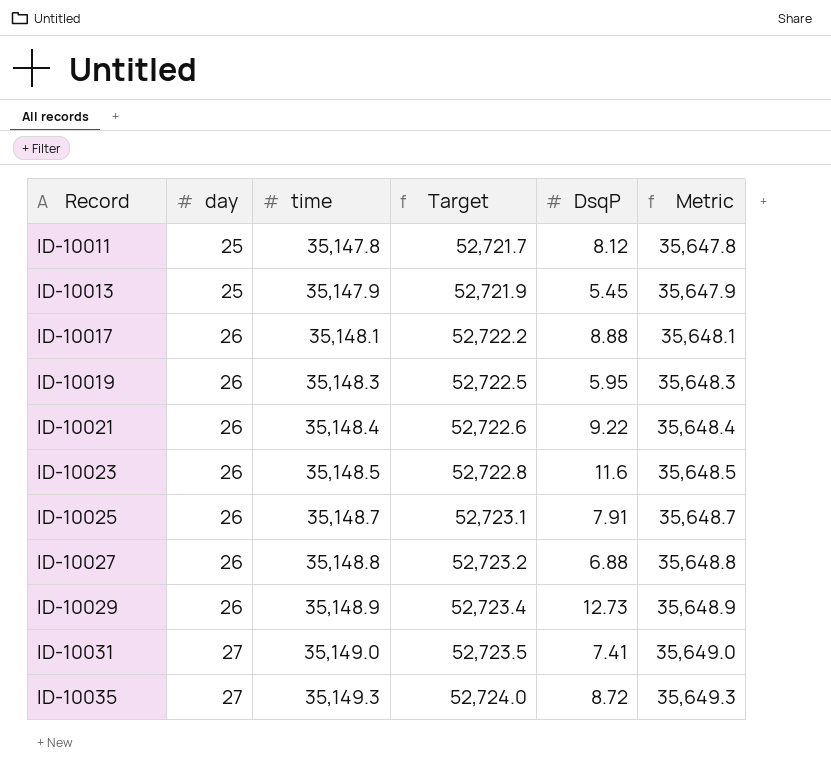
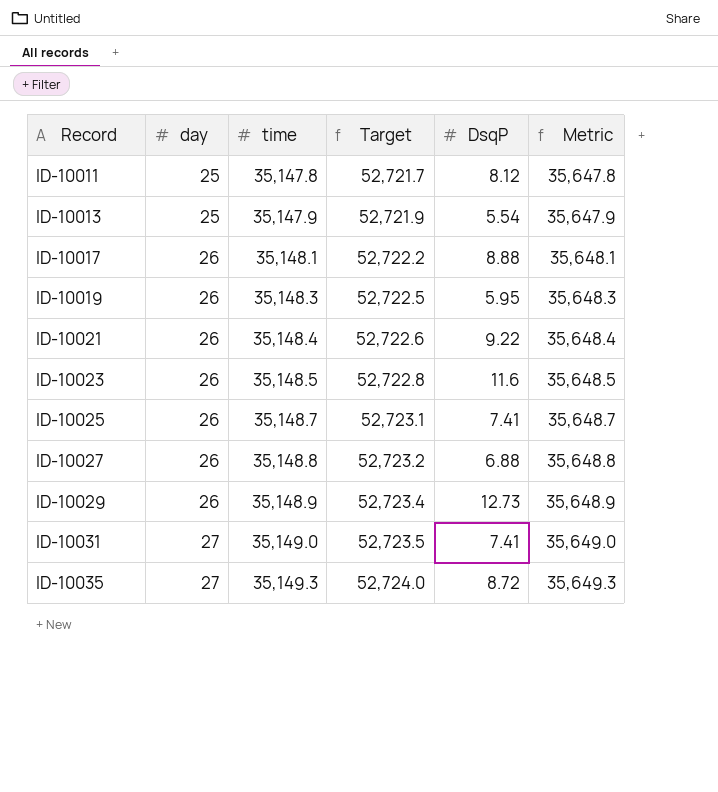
ID-10013 | DsqP: 5.45 -> 5.54
ID-10025 | DsqP: 7.91 -> 7.41

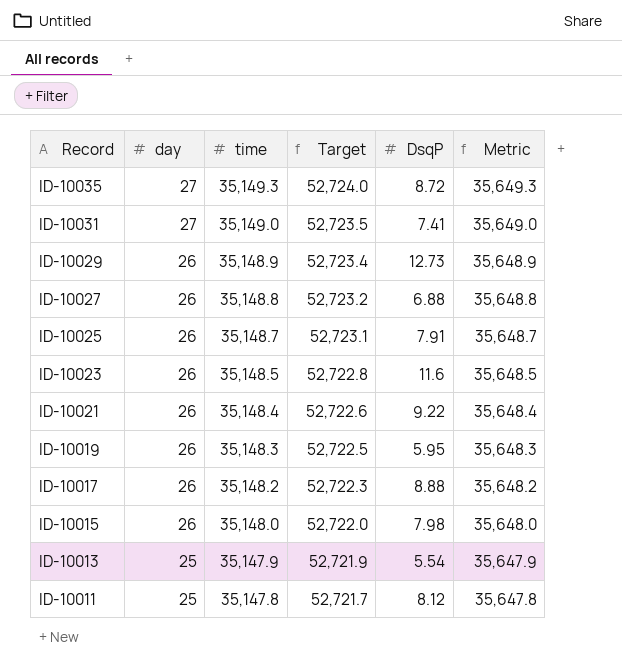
row order: Record ascending -> Record descending
ID-10025 | DsqP: 7.41 -> 7.91
ID-10017 | time: 35,148.1 -> 35,148.2
ID-10017 | Target: 52,722.2 -> 52,722.3
ID-10017 | Metric: 35,648.1 -> 35,648.2
row ID-10015: none -> 26 | 35,148.0 | 52,722.0 | 7.98 | 35,648.0

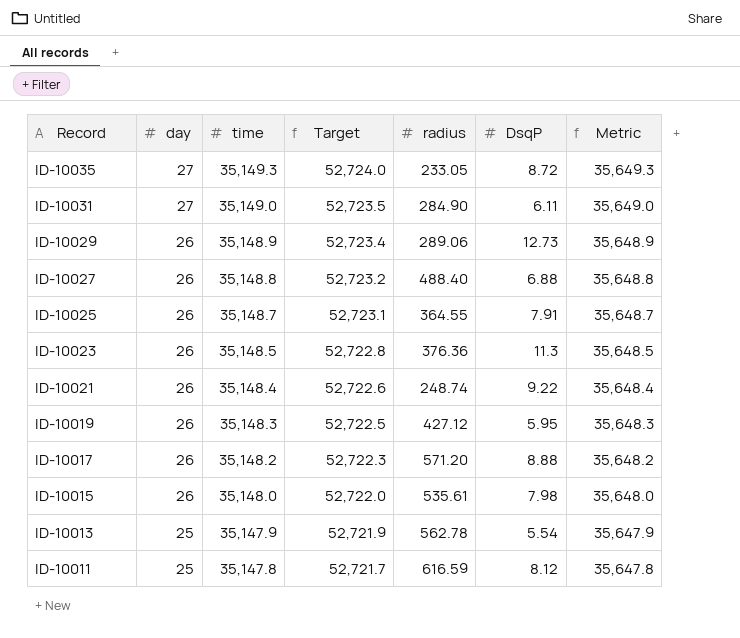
column radius | position: none -> 5
ID-10031 | DsqP: 7.41 -> 6.11
ID-10023 | DsqP: 11.6 -> 11.3

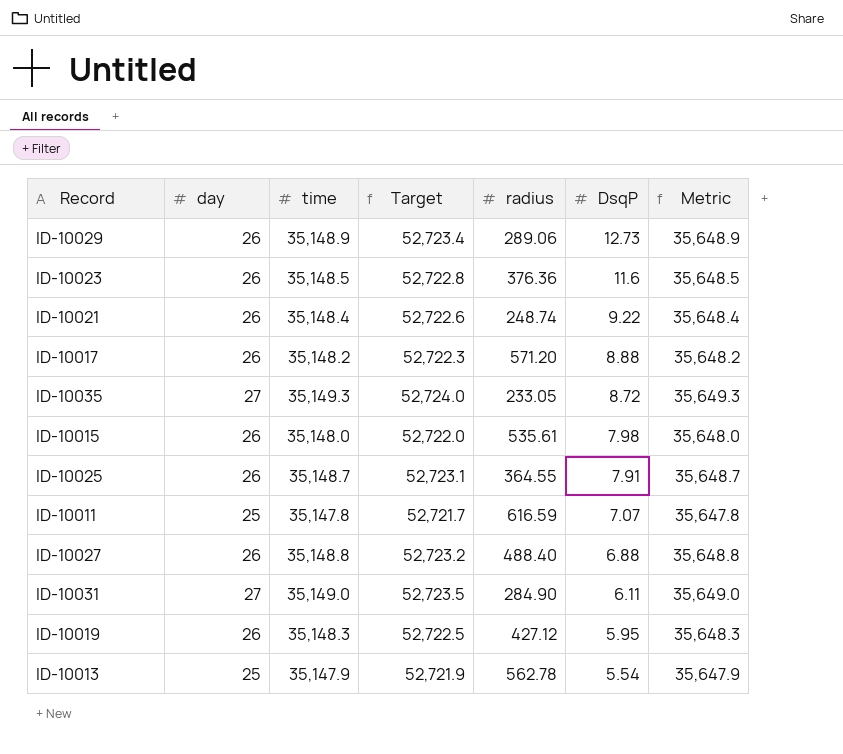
row order: Record descending -> DsqP descending
ID-10023 | DsqP: 11.3 -> 11.6
ID-10011 | DsqP: 8.12 -> 7.07

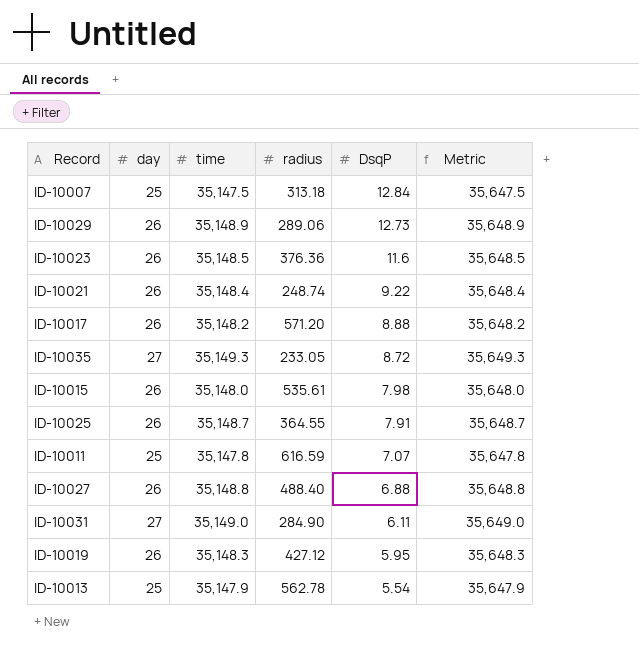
column Target | formula: [time] * 1.5 -> none
row ID-10007: none -> 25 | 35,147.5 | 313.18 | 12.84 | 35,647.5

